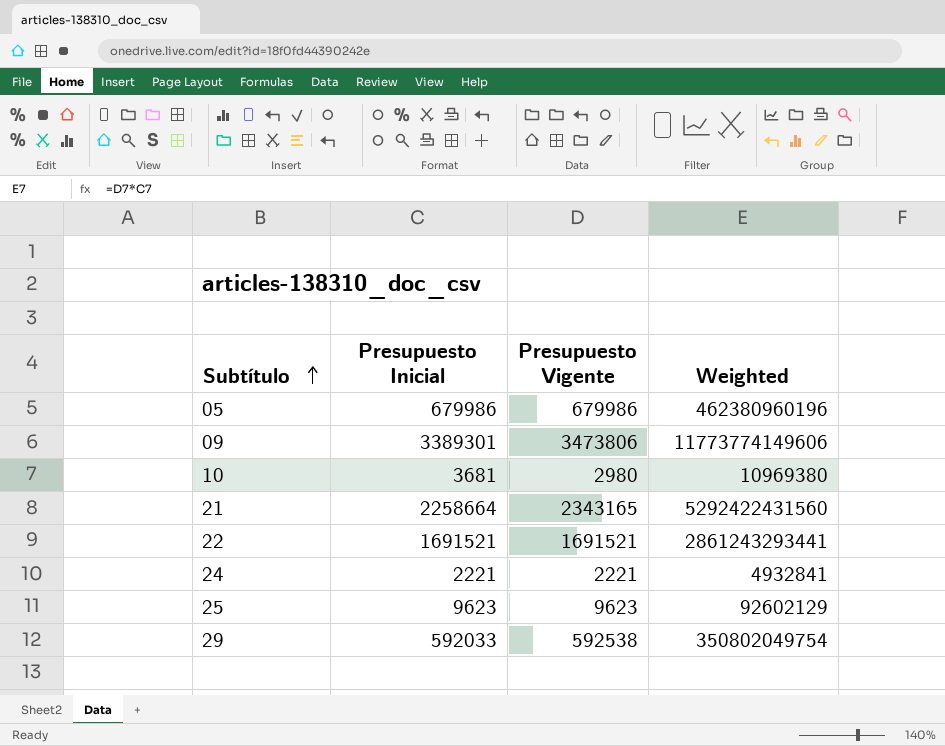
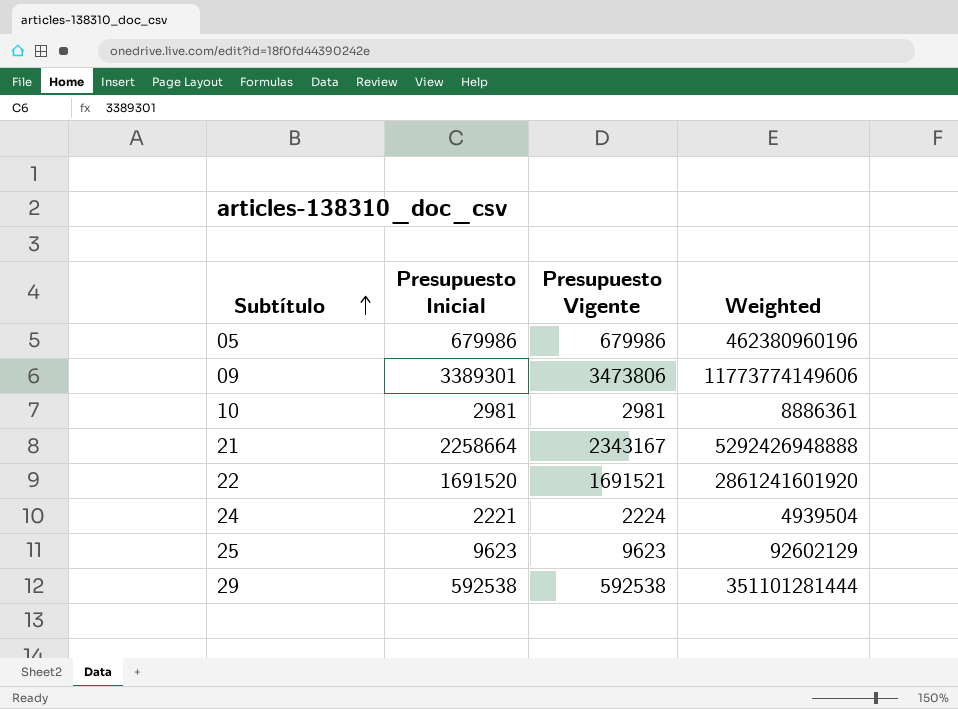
10 | Presupuesto Inicial: 3681 -> 2981
10 | Presupuesto Vigente: 2980 -> 2981
10 | Weighted: 10969380 -> 8886361
21 | Presupuesto Vigente: 2343165 -> 2343167
21 | Weighted: 5292422431560 -> 5292426948888
22 | Presupuesto Inicial: 1691521 -> 1691520
22 | Weighted: 2861243293441 -> 2861241601920
24 | Presupuesto Vigente: 2221 -> 2224
24 | Weighted: 4932841 -> 4939504
29 | Presupuesto Inicial: 592033 -> 592538
29 | Weighted: 350802049754 -> 351101281444

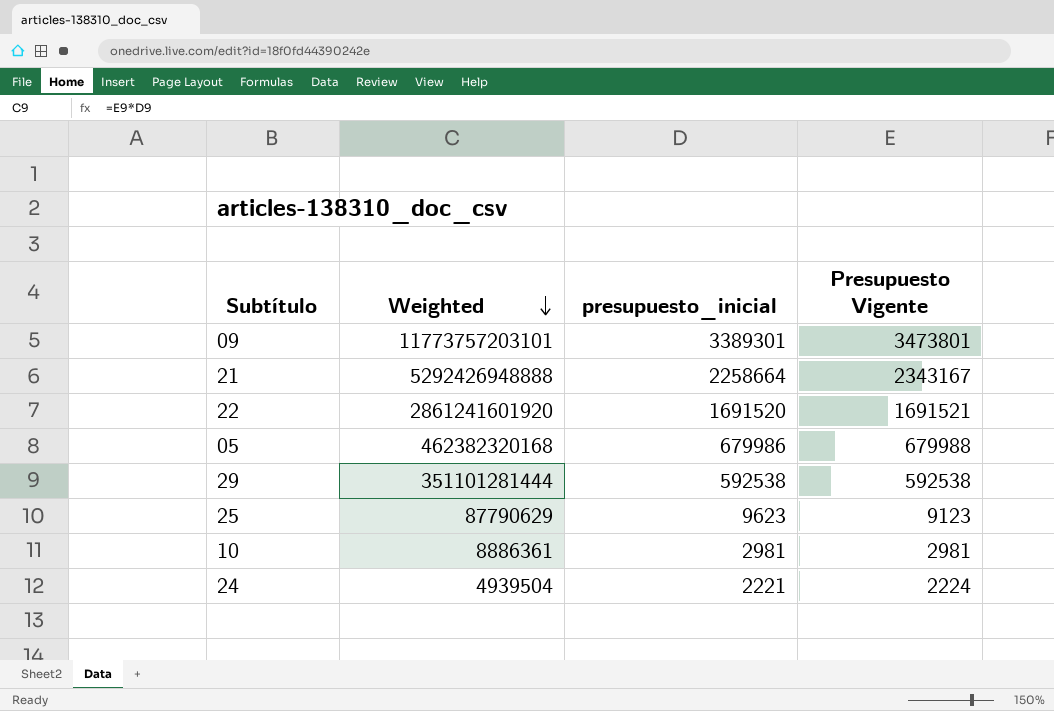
row order: Subtítulo ascending -> Weighted descending
column Weighted | position: 4 -> 2
column name: Presupuesto Inicial -> presupuesto_inicial
09 | Weighted: 11773774149606 -> 11773757203101
09 | Presupuesto Vigente: 3473806 -> 3473801
05 | Weighted: 462380960196 -> 462382320168
05 | Presupuesto Vigente: 679986 -> 679988
25 | Weighted: 92602129 -> 87790629
25 | Presupuesto Vigente: 9623 -> 9123

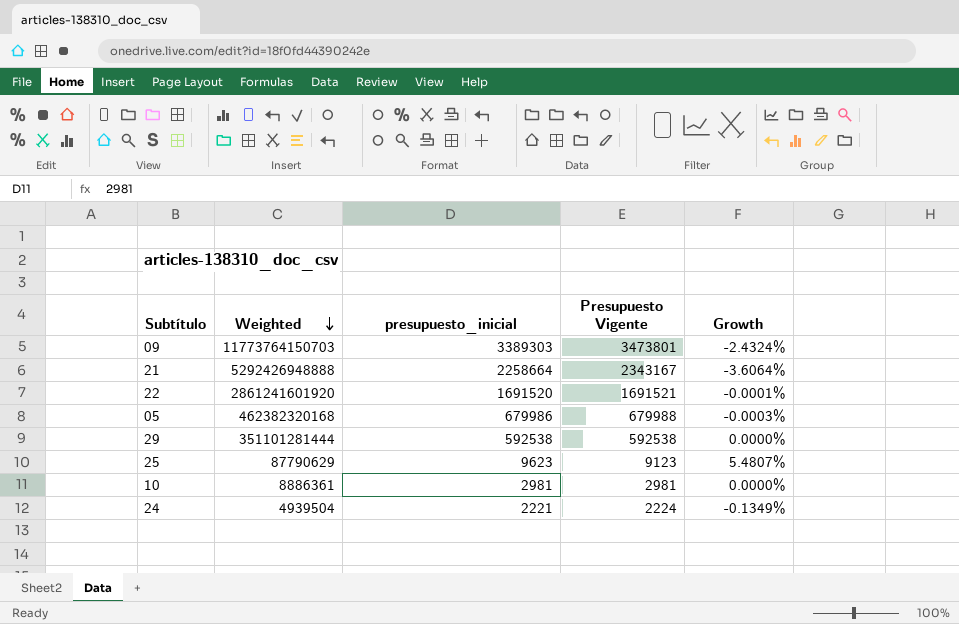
column Growth | formula: none -> ([presupuesto_inicial] - [Presupuesto Vigente]) / [Presupuesto Vigente]
09 | Weighted: 11773757203101 -> 11773764150703
09 | presupuesto_inicial: 3389301 -> 3389303

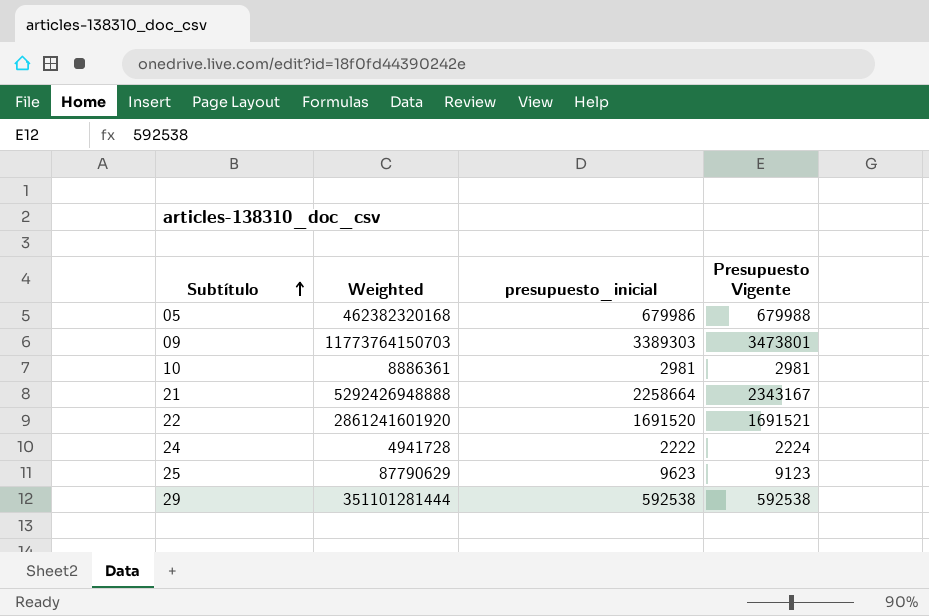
row order: Weighted descending -> Subtítulo ascending
column Growth | formula: ([presupuesto_inicial] - [Presupuesto Vigente]) / [Presupuesto Vigente] -> none
24 | Weighted: 4939504 -> 4941728
24 | presupuesto_inicial: 2221 -> 2222

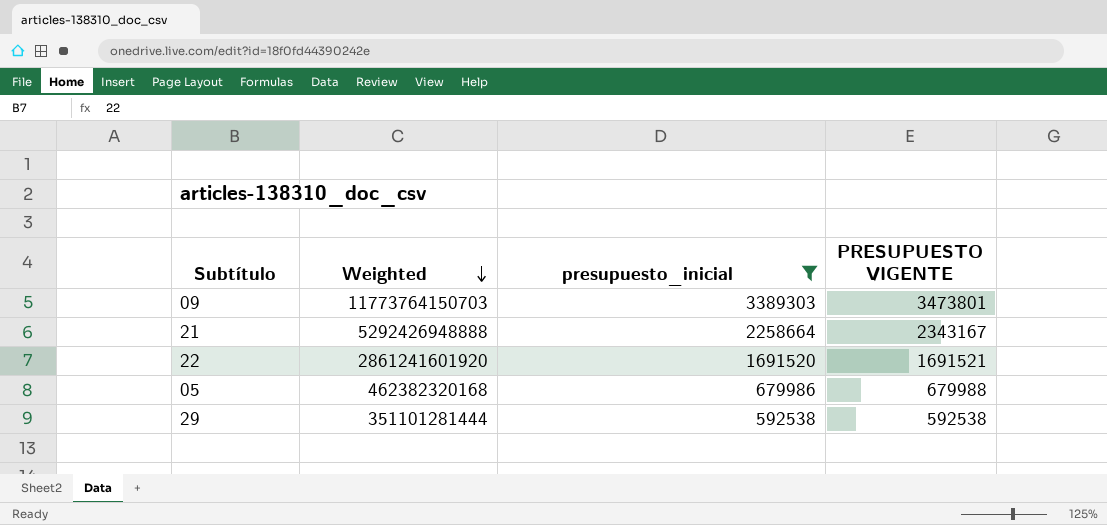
filter: none -> presupuesto_inicial >= 592538
row order: Subtítulo ascending -> Weighted descending
column name: Presupuesto Vigente -> PRESUPUESTO VIGENTE

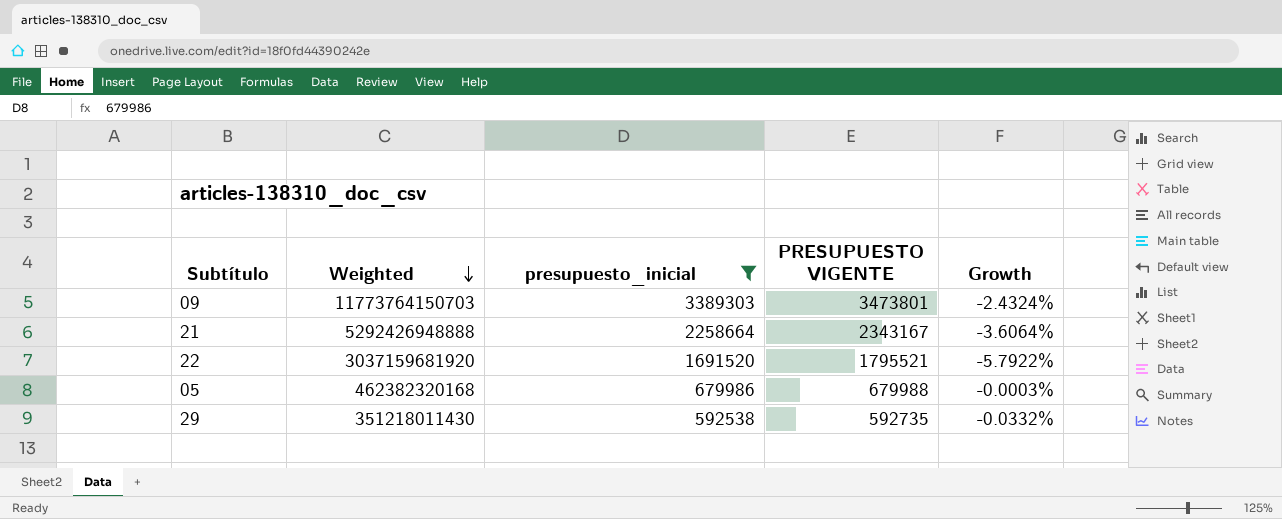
column Growth | formula: none -> ([presupuesto_inicial] - [PRESUPUESTO VIGENTE]) / [PRESUPUESTO VIGENTE]
22 | Weighted: 2861241601920 -> 3037159681920
22 | PRESUPUESTO VIGENTE: 1691521 -> 1795521
29 | Weighted: 351101281444 -> 351218011430
29 | PRESUPUESTO VIGENTE: 592538 -> 592735

